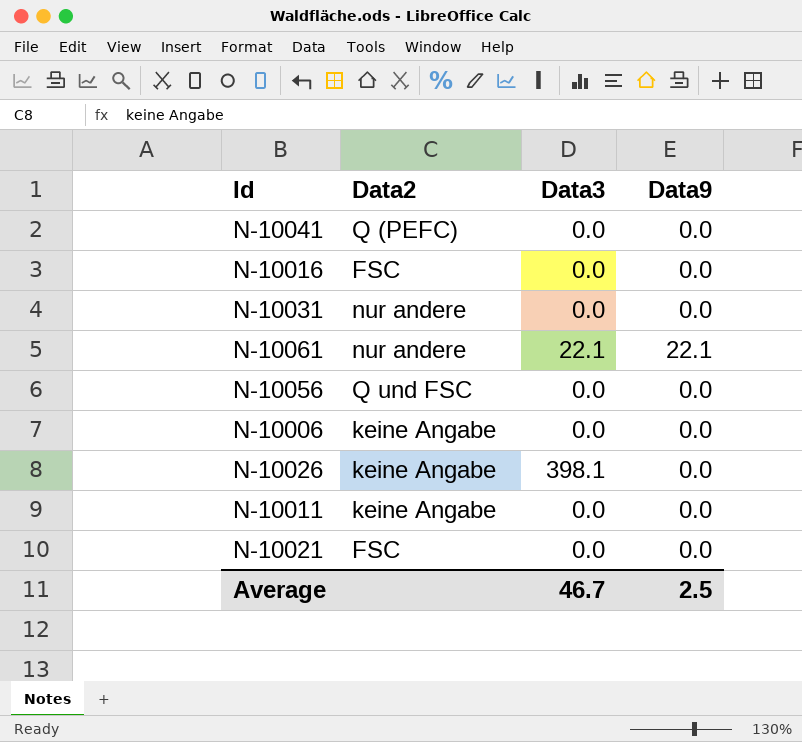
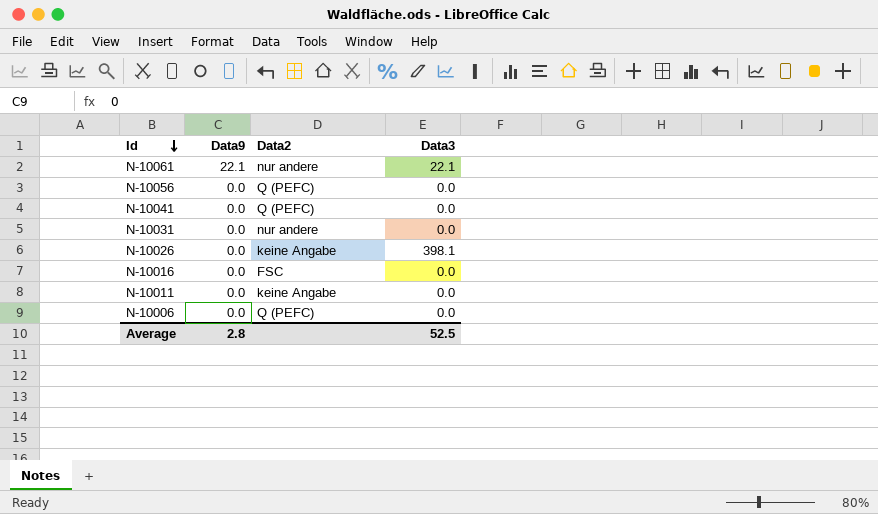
row order: none -> Id descending
column Data9 | position: 4 -> 2
row N-10021: FSC | 0.0 | 0.0 -> none
N-10056 | Data2: Q und FSC -> Q (PEFC)
N-10006 | Data2: keine Angabe -> Q (PEFC)
Average | Data9: 2.5 -> 2.8
Average | Data3: 46.7 -> 52.5

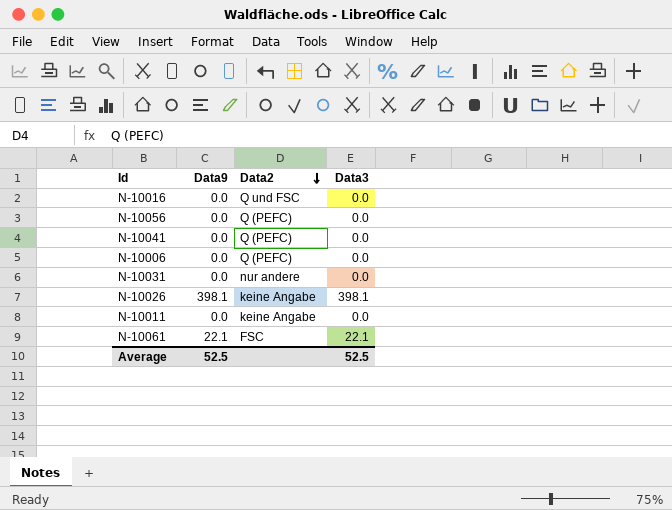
row order: Id descending -> Data2 descending
N-10016 | Data2: FSC -> Q und FSC
N-10026 | Data9: 0.0 -> 398.1
N-10061 | Data2: nur andere -> FSC
Average | Data9: 2.8 -> 52.5

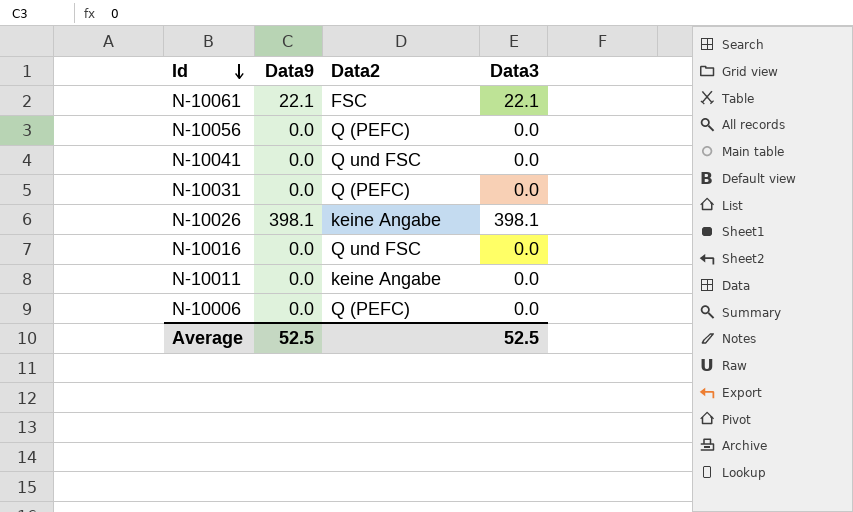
row order: Data2 descending -> Id descending
N-10041 | Data2: Q (PEFC) -> Q und FSC
N-10031 | Data2: nur andere -> Q (PEFC)

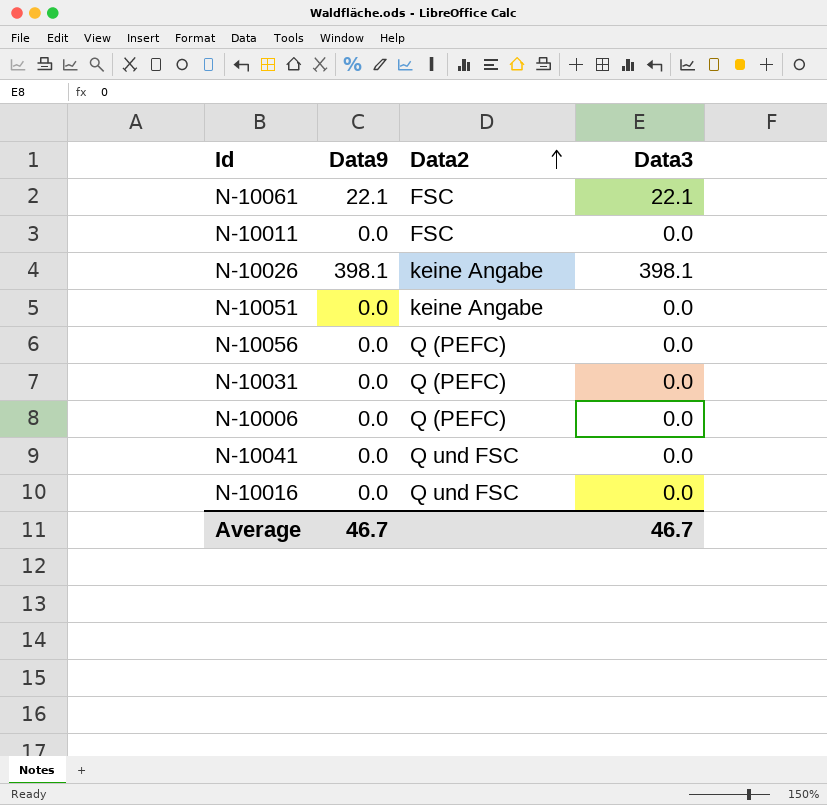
row order: Id descending -> Data2 ascending
N-10011 | Data2: keine Angabe -> FSC
row N-10051: none -> 0.0 | keine Angabe | 0.0
Average | Data9: 52.5 -> 46.7
Average | Data3: 52.5 -> 46.7

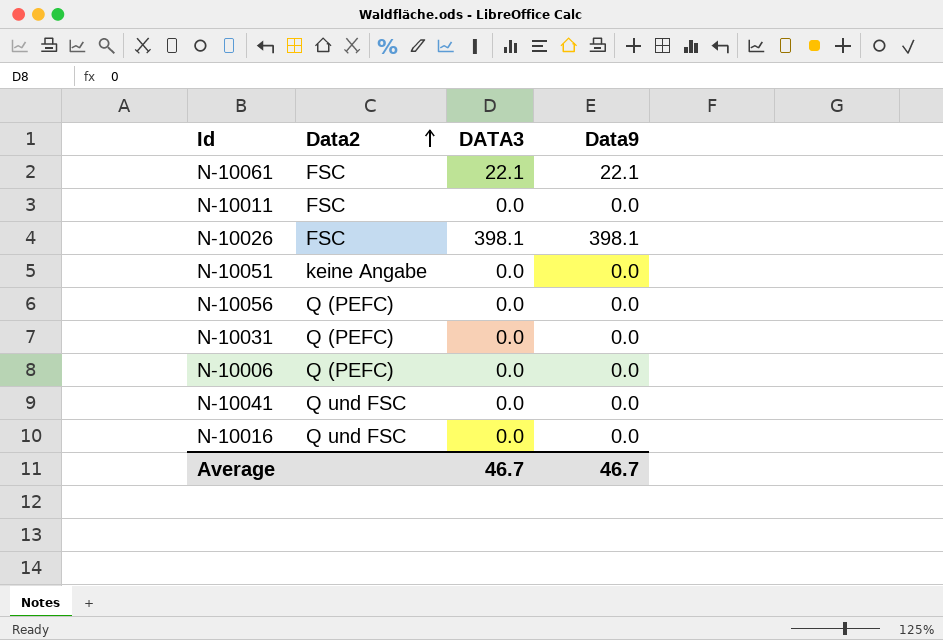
column name: Data3 -> DATA3
column Data9 | position: 2 -> 4
N-10026 | Data2: keine Angabe -> FSC

